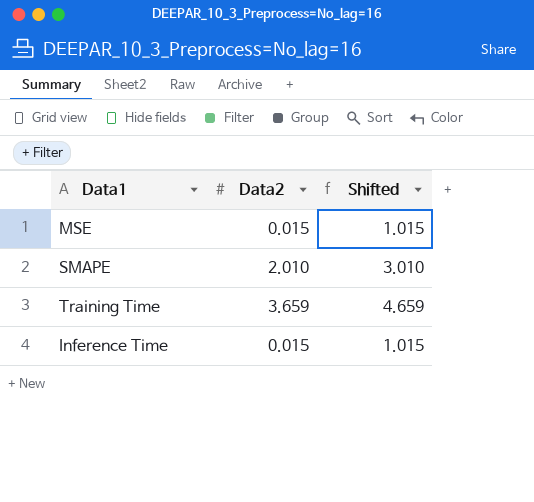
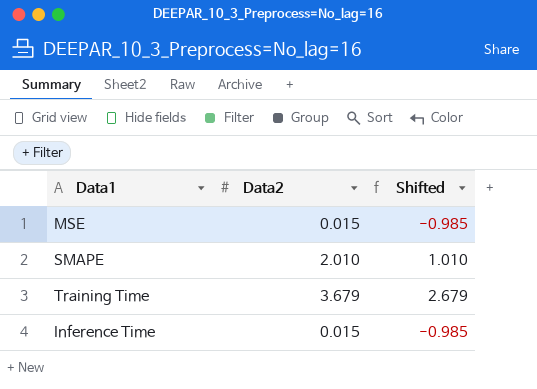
column Shifted | formula: [Data2] + 1 -> [Data2] - 1
Training Time | Data2: 3.659 -> 3.679

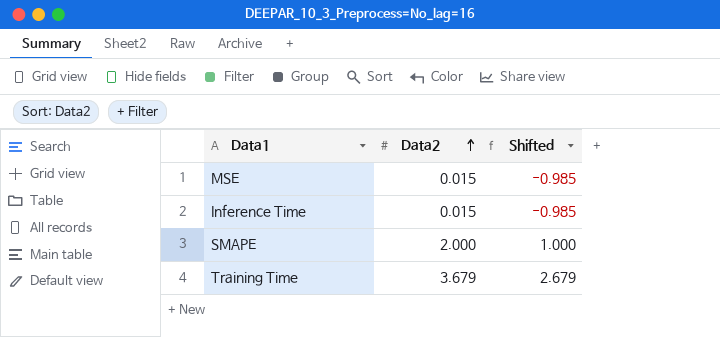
row order: none -> Data2 ascending
SMAPE | Data2: 2.010 -> 2.000
SMAPE | Shifted: 1.010 -> 1.000

